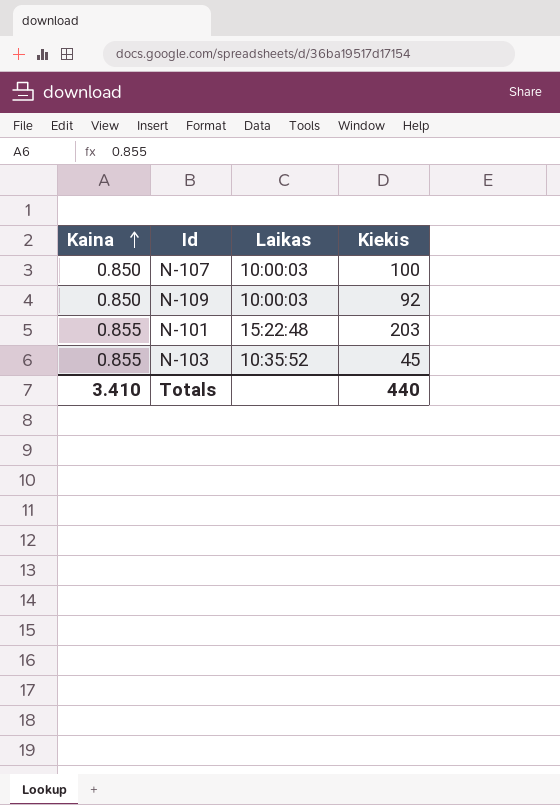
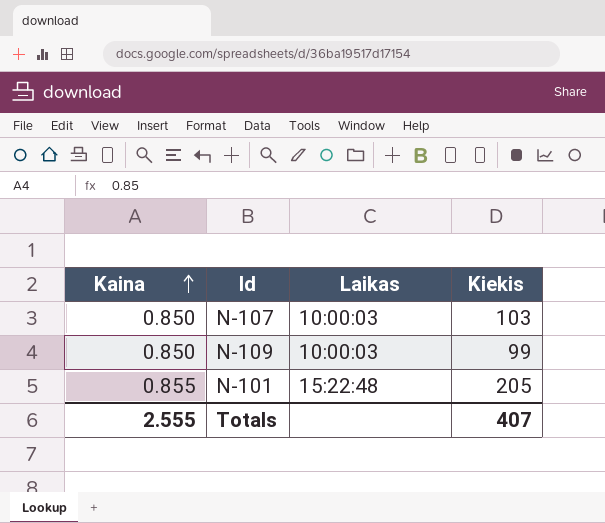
row N-103: 0.855 | 10:35:52 | 45 -> none
N-107 | Kiekis: 100 -> 103
N-109 | Kiekis: 92 -> 99
N-101 | Kiekis: 203 -> 205
Totals | Kaina: 3.410 -> 2.555
Totals | Kiekis: 440 -> 407

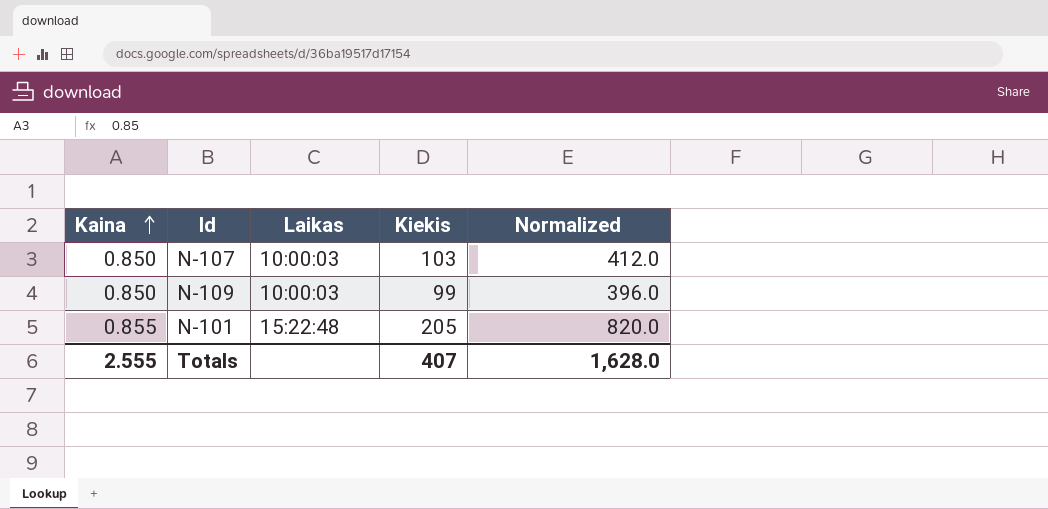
column Normalized | formula: none -> [Kiekis] * 4

